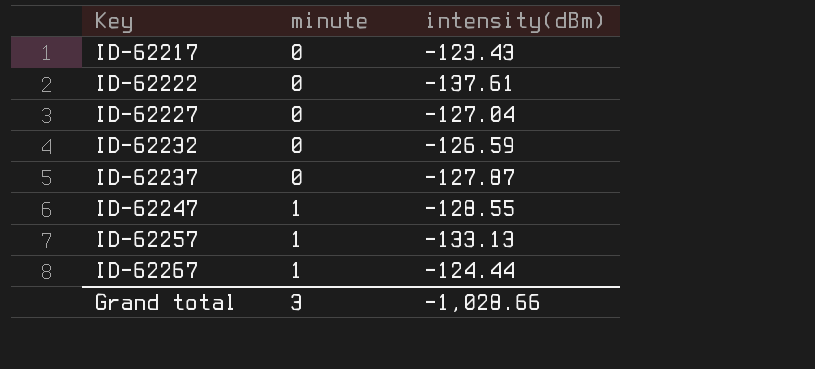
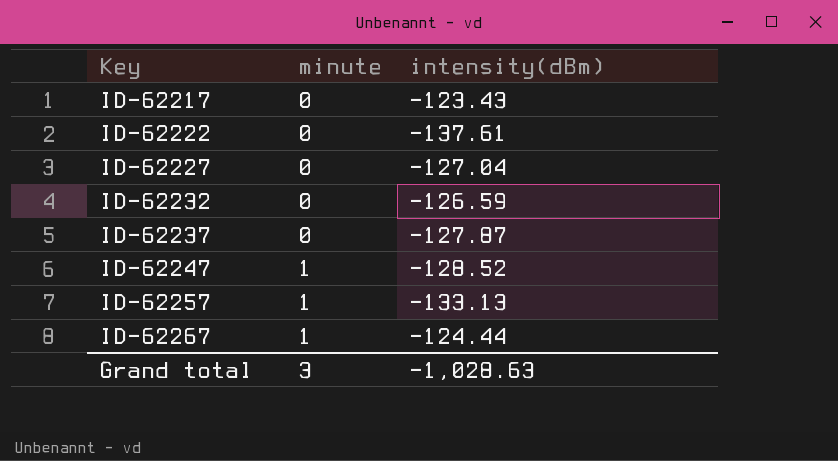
ID-62247 | intensity(dBm): -128.55 -> -128.52
Grand total | intensity(dBm): -1,028.66 -> -1,028.63

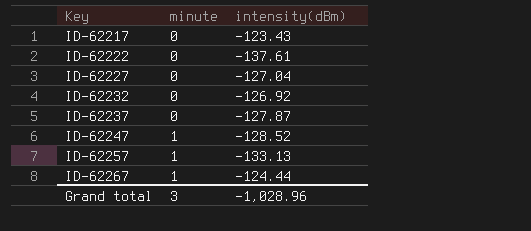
ID-62232 | intensity(dBm): -126.59 -> -126.92
Grand total | intensity(dBm): -1,028.63 -> -1,028.96

